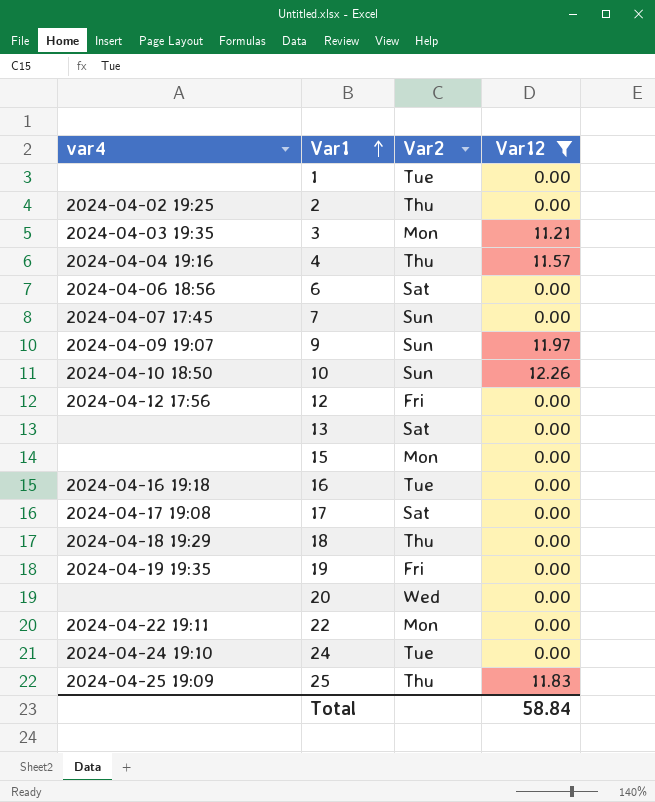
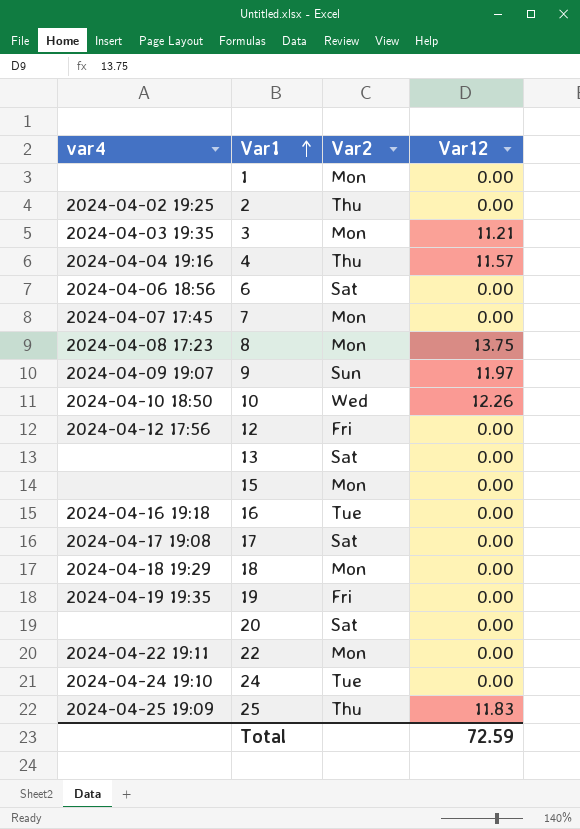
filter: Var12 != 13.75 -> none
1 | Var2: Tue -> Mon
7 | Var2: Sun -> Mon
10 | Var2: Sun -> Wed
18 | Var2: Thu -> Mon
20 | Var2: Wed -> Sat
Total | Var12: 58.84 -> 72.59

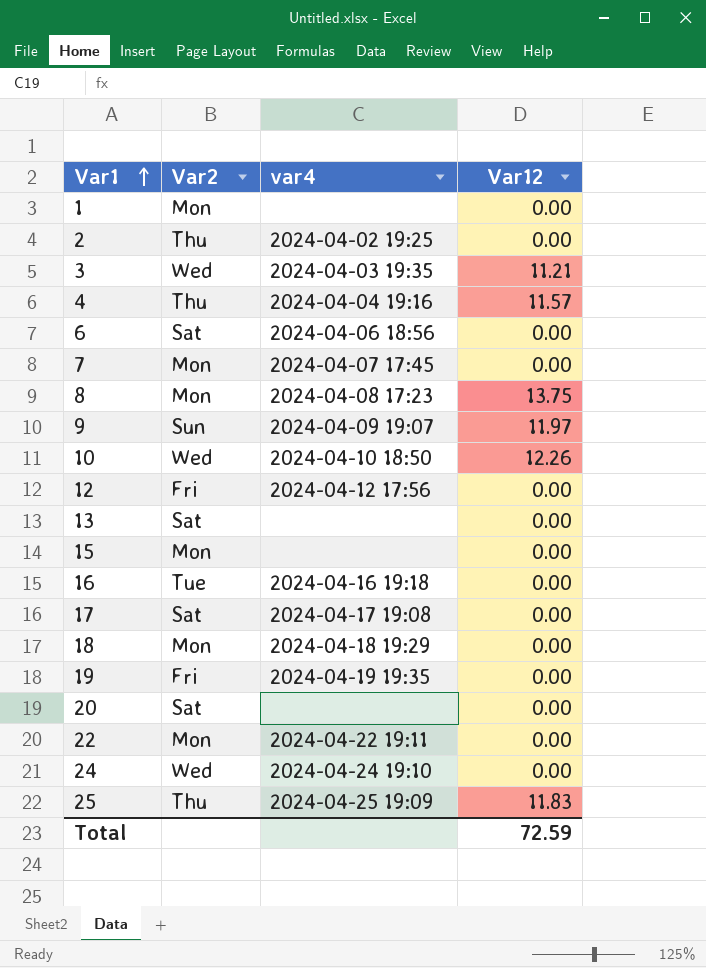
column var4 | position: 1 -> 3
3 | Var2: Mon -> Wed
24 | Var2: Tue -> Wed

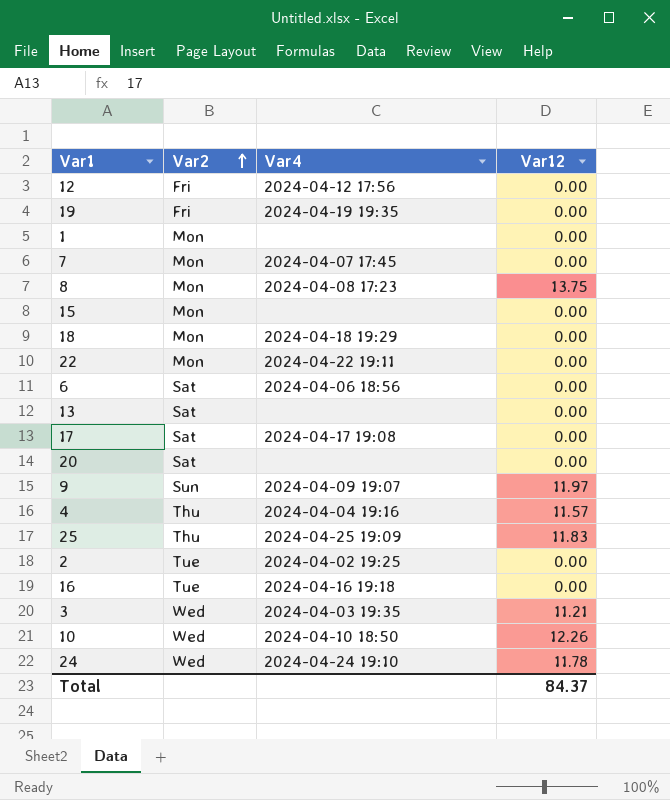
row order: Var1 ascending -> Var2 ascending
column name: var4 -> Var4
2 | Var2: Thu -> Tue
24 | Var12: 0.00 -> 11.78
Total | Var12: 72.59 -> 84.37

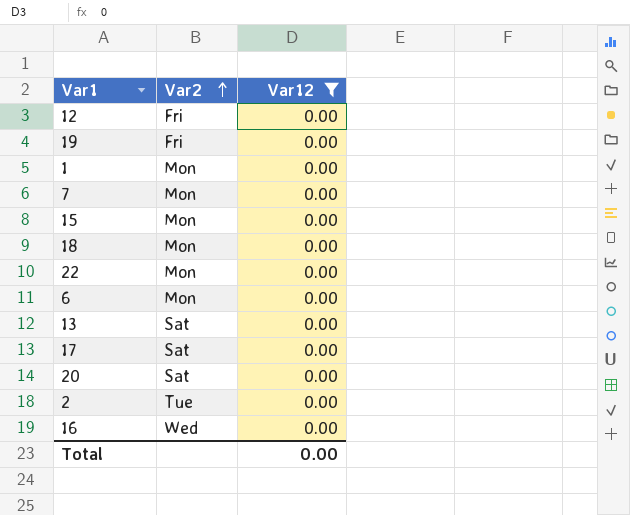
filter: none -> Var12 = 0.00
column Var4 | position: 3 -> none
6 | Var2: Sat -> Mon
16 | Var2: Tue -> Wed
Total | Var12: 84.37 -> 0.00

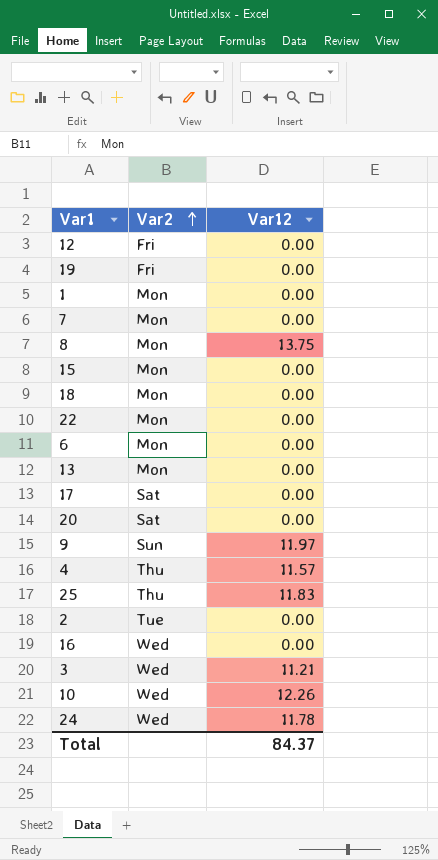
filter: Var12 = 0.00 -> none
13 | Var2: Sat -> Mon
Total | Var12: 0.00 -> 84.37

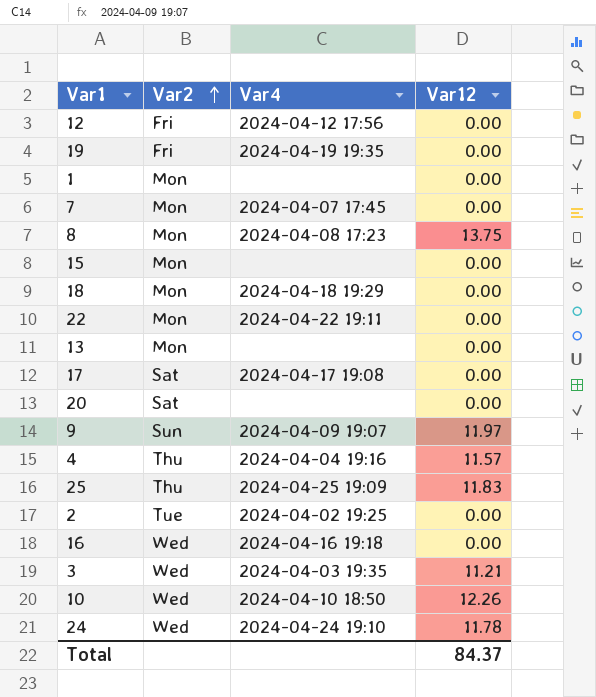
column Var4 | position: none -> 3
row 6: Mon | 0.00 -> none

